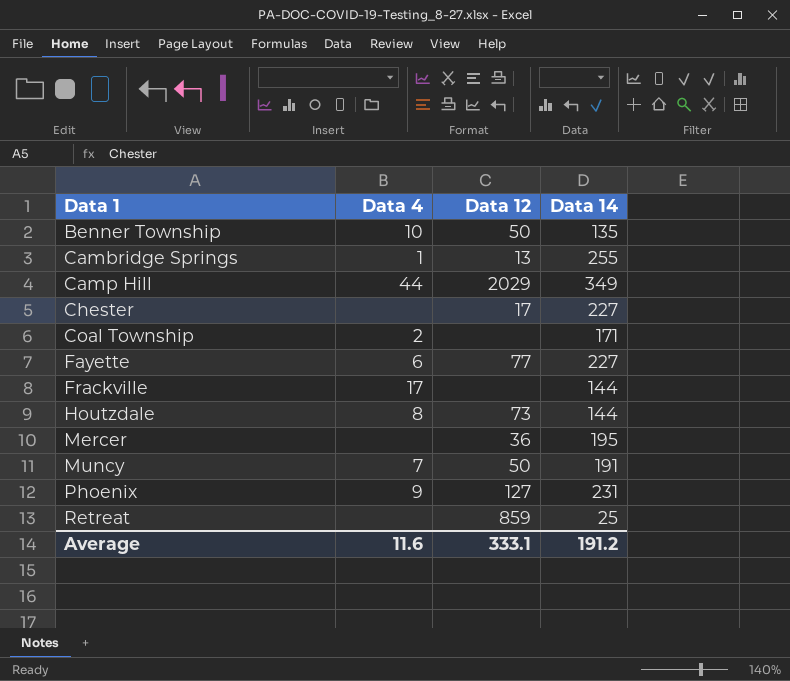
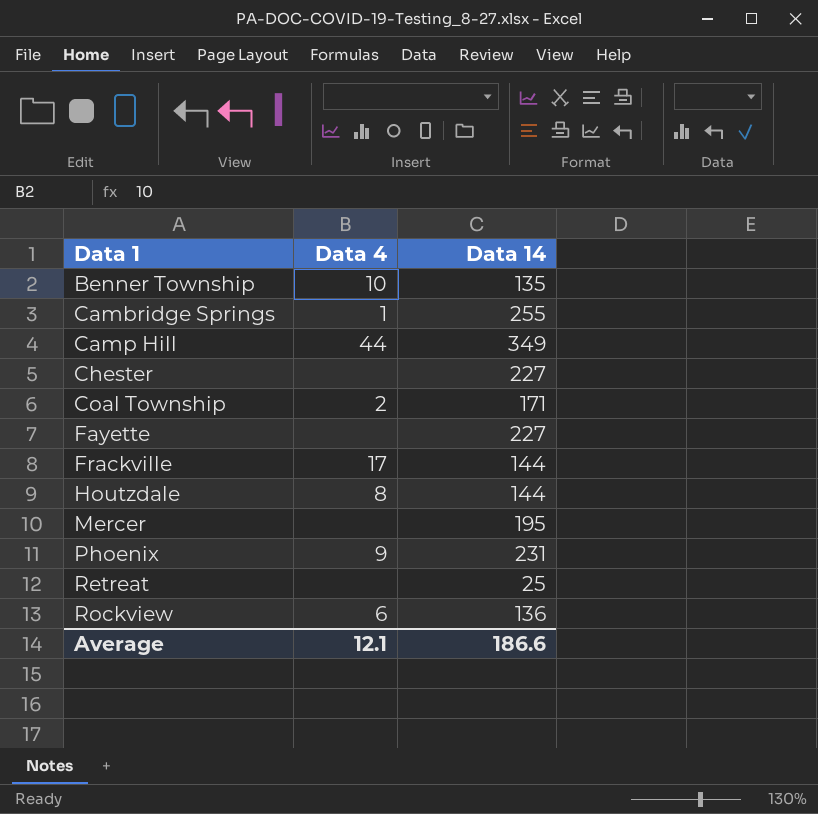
column Data 12 | position: 3 -> none
row Muncy: 7 | 50 | 191 -> none
Fayette | Data 4: 6 -> none
row Rockview: none -> 6 | 136
Average | Data 4: 11.6 -> 12.1
Average | Data 14: 191.2 -> 186.6

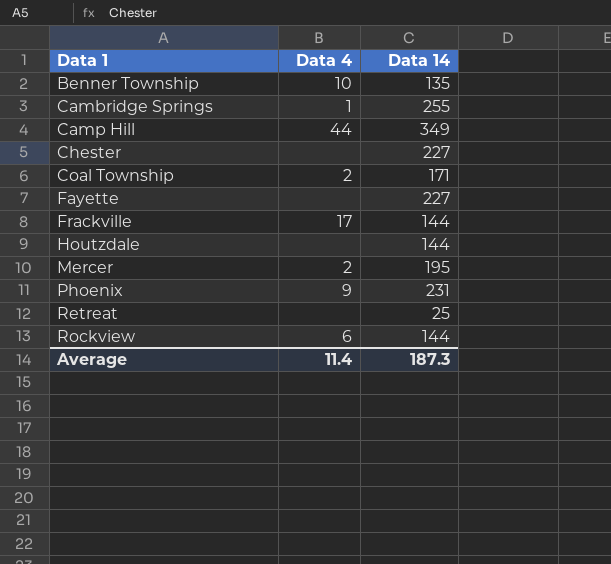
Houtzdale | Data 4: 8 -> none
Mercer | Data 4: none -> 2
Rockview | Data 14: 136 -> 144
Average | Data 4: 12.1 -> 11.4
Average | Data 14: 186.6 -> 187.3

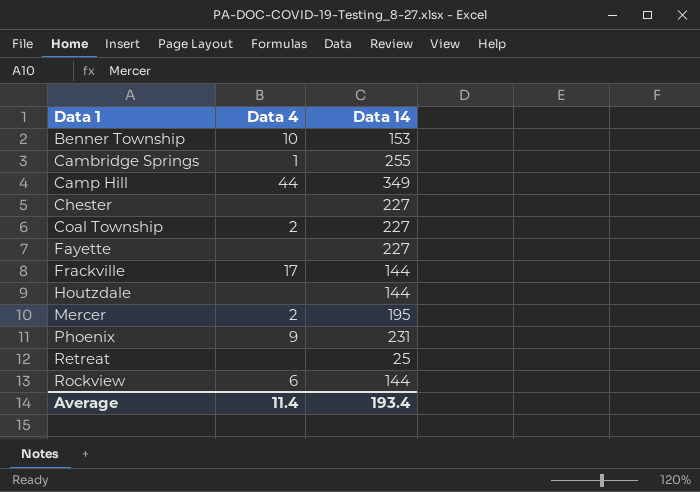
Benner Township | Data 14: 135 -> 153
Coal Township | Data 14: 171 -> 227
Average | Data 14: 187.3 -> 193.4

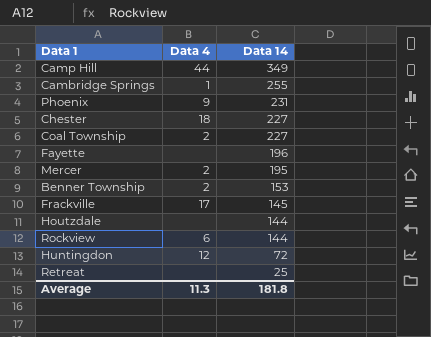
row order: Data 1 ascending -> Data 14 descending
Chester | Data 4: none -> 18
Fayette | Data 14: 227 -> 196
Benner Township | Data 4: 10 -> 2
Frackville | Data 14: 144 -> 145
row Huntingdon: none -> 12 | 72
Average | Data 4: 11.4 -> 11.3
Average | Data 14: 193.4 -> 181.8

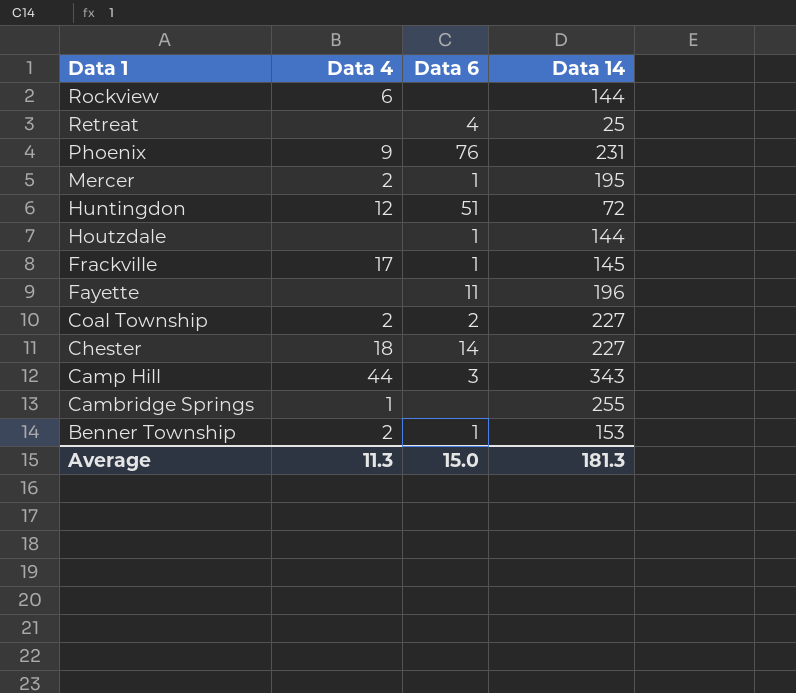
row order: Data 14 descending -> Data 1 descending
column Data 6 | position: none -> 3
Camp Hill | Data 14: 349 -> 343
Average | Data 14: 181.8 -> 181.3

